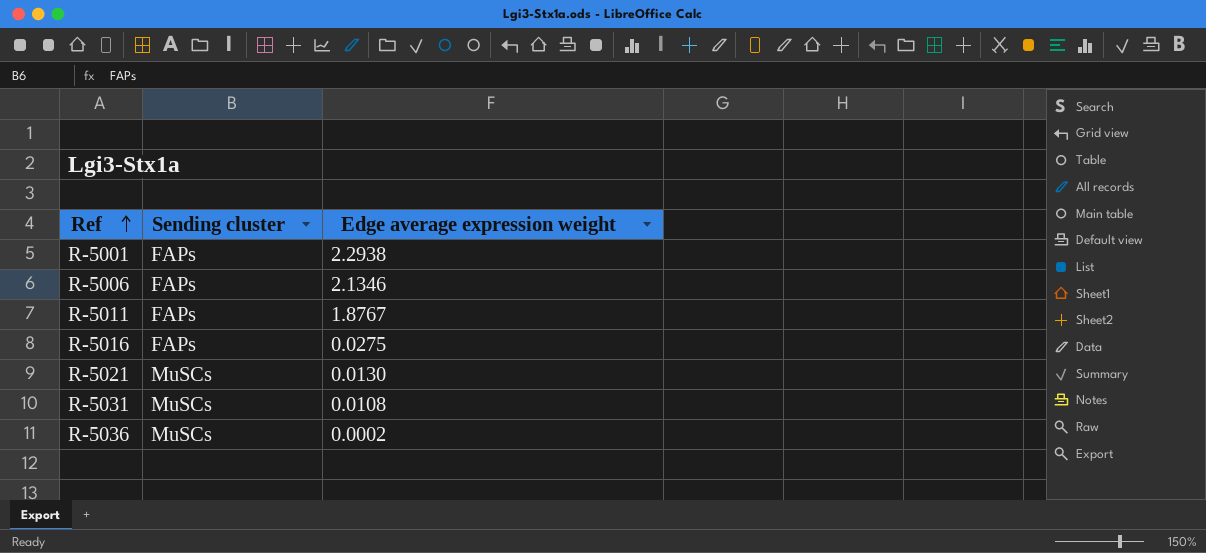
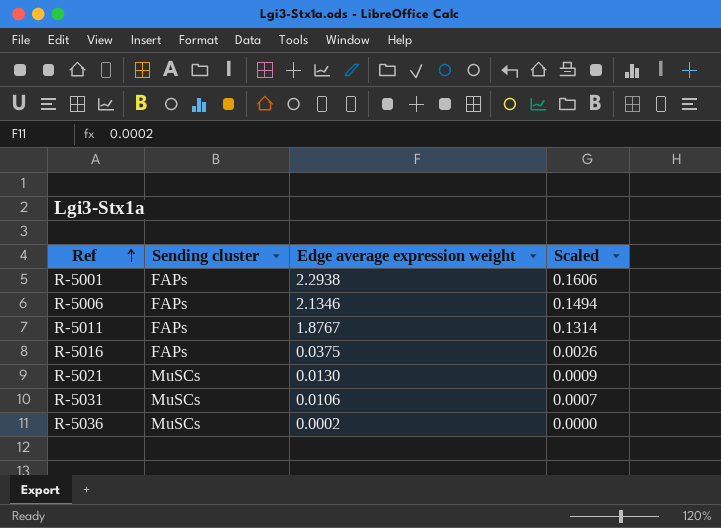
column Scaled | formula: none -> [Edge average expression weight] * 0.07
R-5016 | Edge average expression weight: 0.0275 -> 0.0375
R-5031 | Edge average expression weight: 0.0108 -> 0.0106

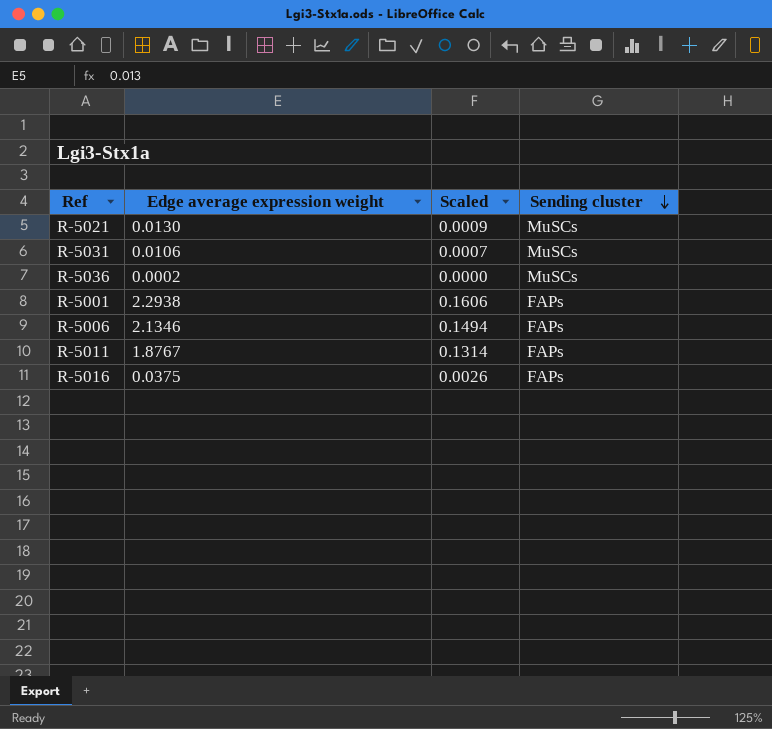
row order: Ref ascending -> Sending cluster descending
column Sending cluster | position: 2 -> 4

